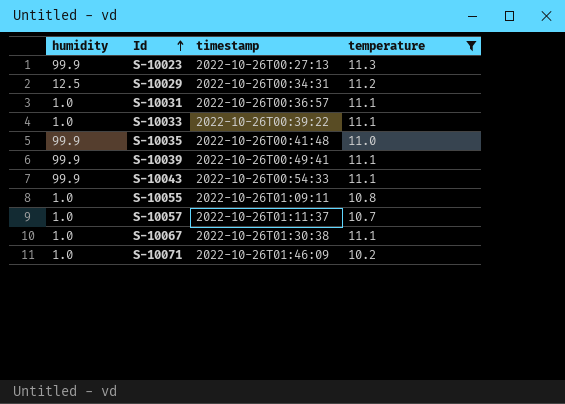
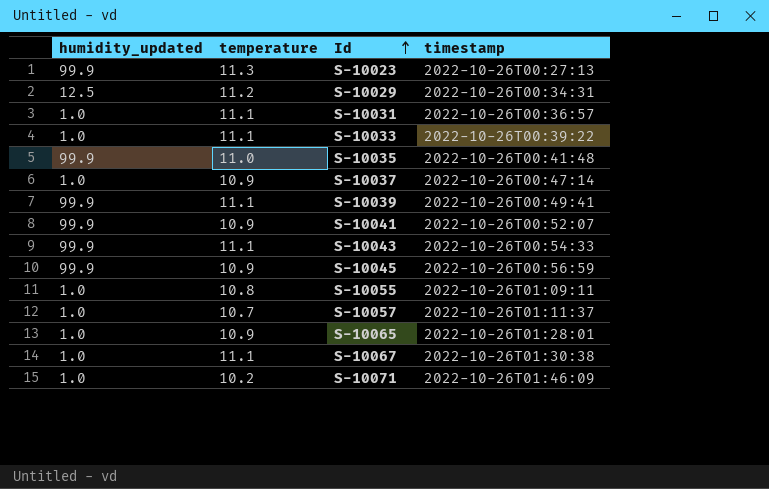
filter: temperature != 10.9 -> none
column name: humidity -> humidity_updated
column temperature | position: 4 -> 2

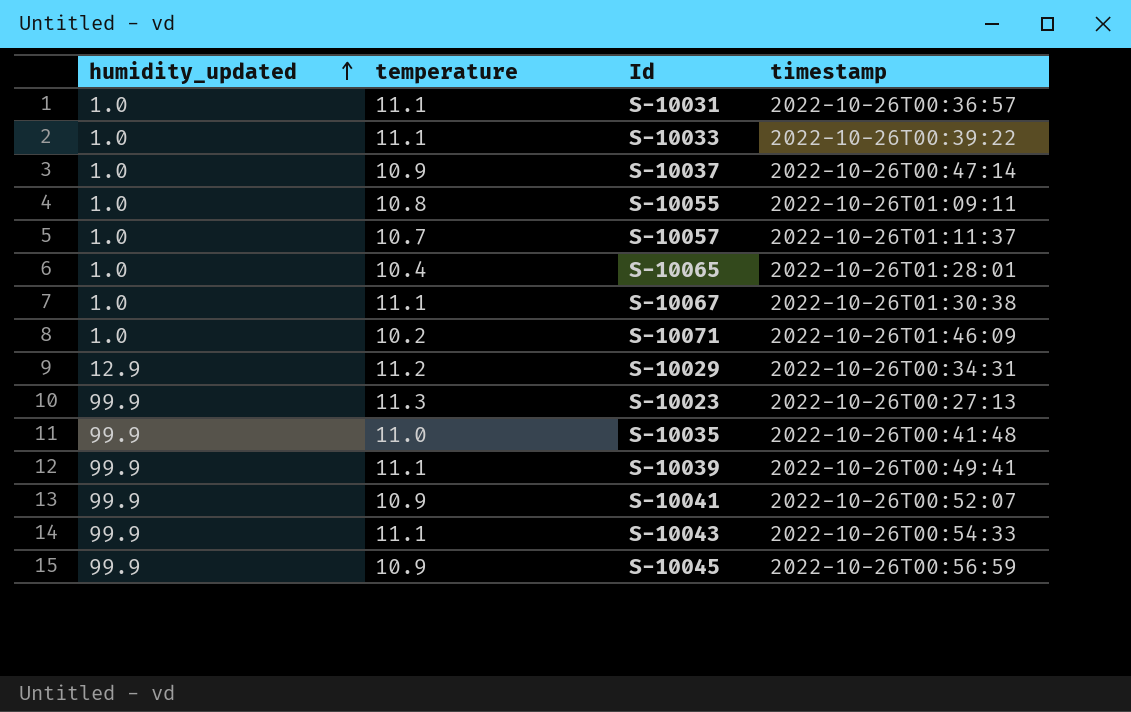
row order: Id ascending -> humidity_updated ascending
S-10065 | temperature: 10.9 -> 10.4
S-10029 | humidity_updated: 12.5 -> 12.9

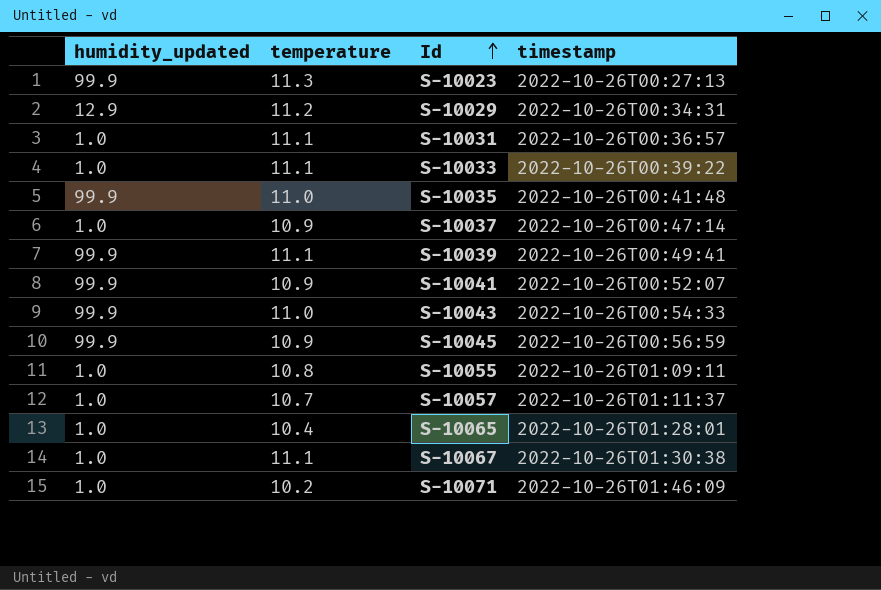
row order: humidity_updated ascending -> Id ascending
S-10043 | temperature: 11.1 -> 11.0

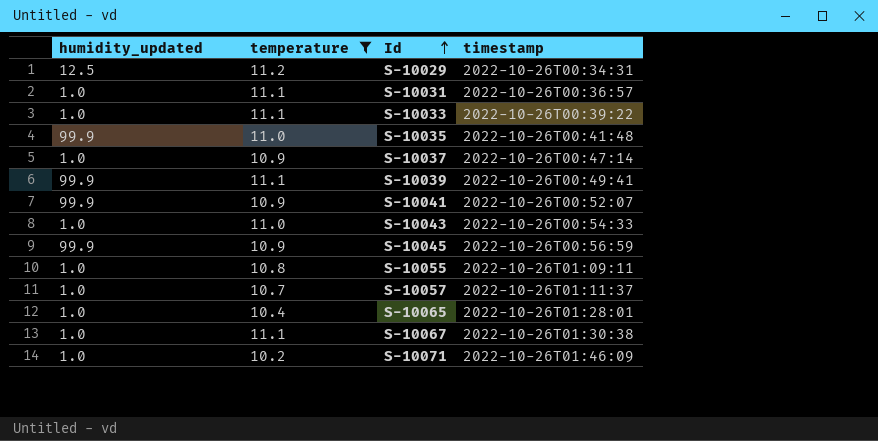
filter: none -> temperature != 11.3
S-10029 | humidity_updated: 12.9 -> 12.5
S-10043 | humidity_updated: 99.9 -> 1.0

